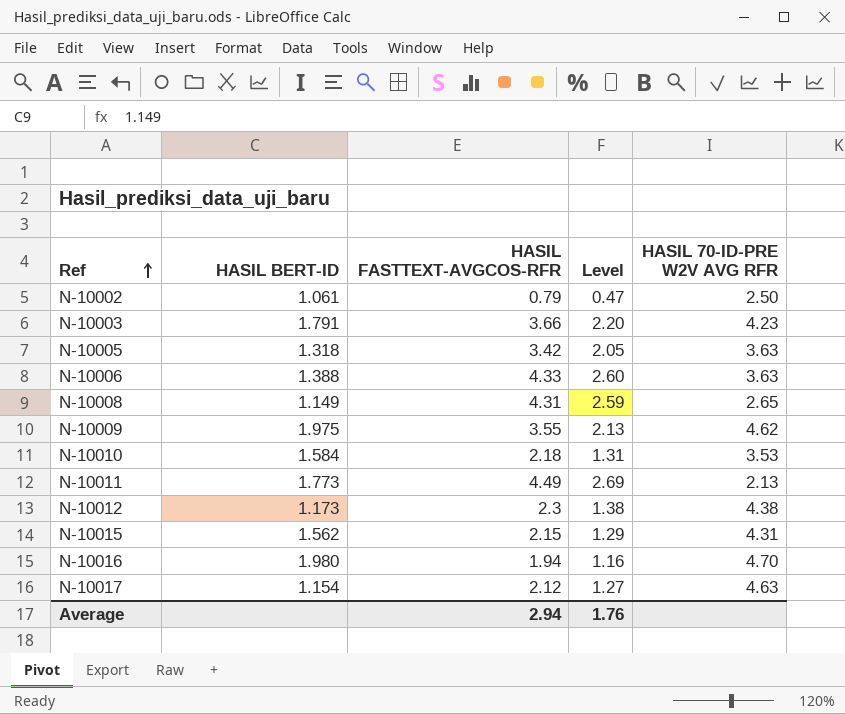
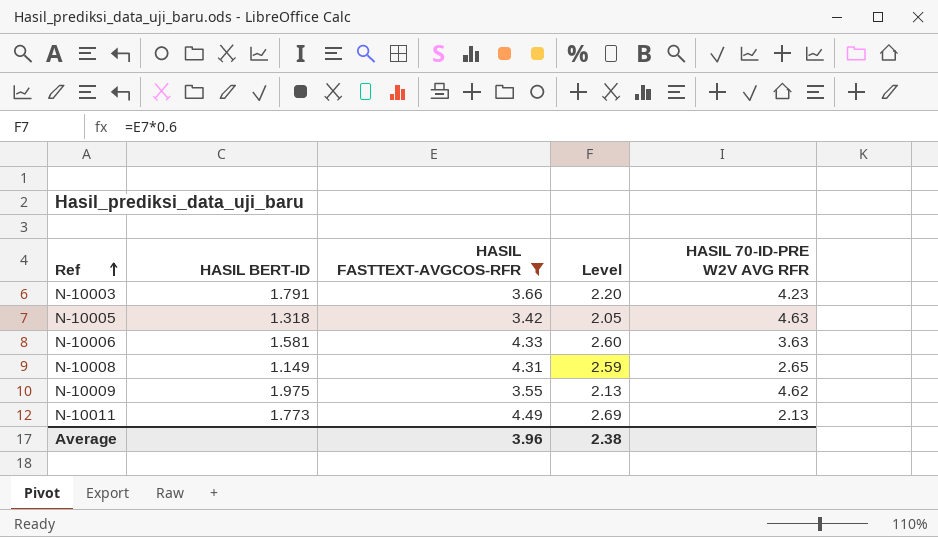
filter: none -> HASIL FASTTEXT-AVGCOS-RFR >= 3.42
N-10005 | HASIL 70-ID-PRE W2V AVG RFR: 3.63 -> 4.63
N-10006 | HASIL BERT-ID: 1.388 -> 1.581
Average | HASIL FASTTEXT-AVGCOS-RFR: 2.94 -> 3.96
Average | Level: 1.76 -> 2.38

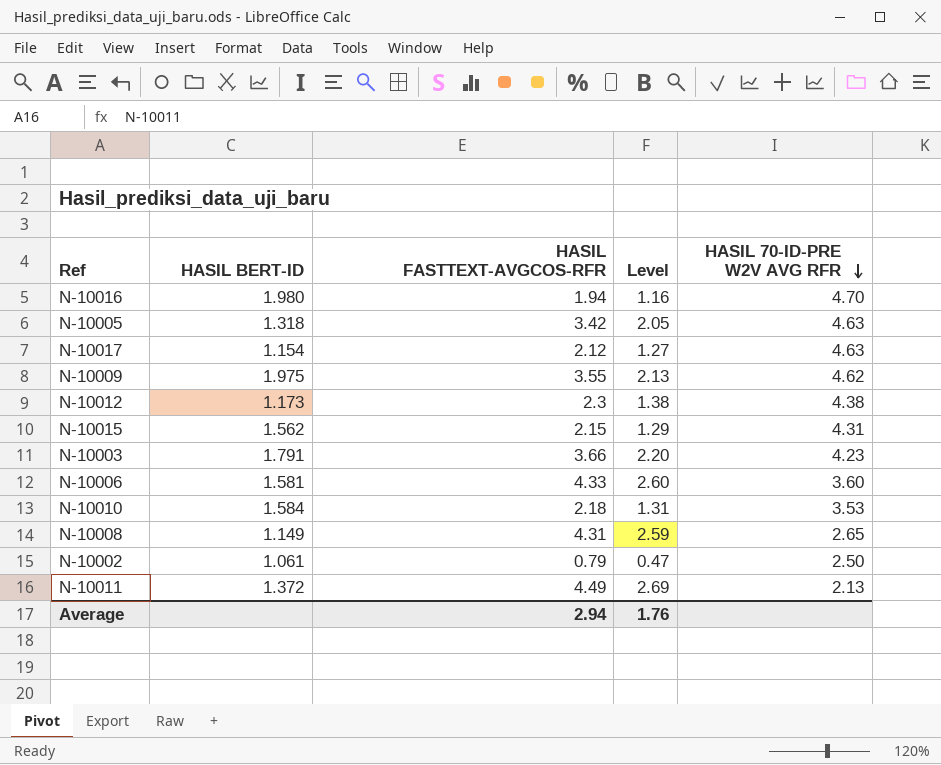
filter: HASIL FASTTEXT-AVGCOS-RFR >= 3.42 -> none
row order: Ref ascending -> HASIL 70-ID-PRE W2V AVG RFR descending
N-10006 | HASIL 70-ID-PRE W2V AVG RFR: 3.63 -> 3.60
N-10011 | HASIL BERT-ID: 1.773 -> 1.372
Average | HASIL FASTTEXT-AVGCOS-RFR: 3.96 -> 2.94
Average | Level: 2.38 -> 1.76

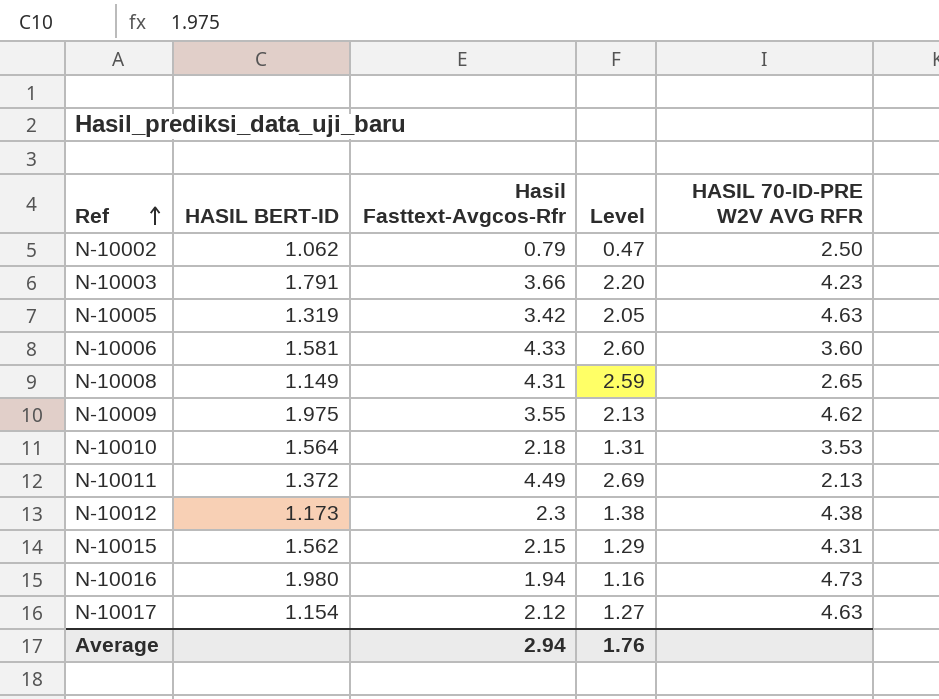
row order: HASIL 70-ID-PRE W2V AVG RFR descending -> Ref ascending
column name: HASIL FASTTEXT-AVGCOS-RFR -> Hasil Fasttext-Avgcos-Rfr
N-10002 | HASIL BERT-ID: 1.061 -> 1.062
N-10005 | HASIL BERT-ID: 1.318 -> 1.319
N-10010 | HASIL BERT-ID: 1.584 -> 1.564
N-10016 | HASIL 70-ID-PRE W2V AVG RFR: 4.70 -> 4.73

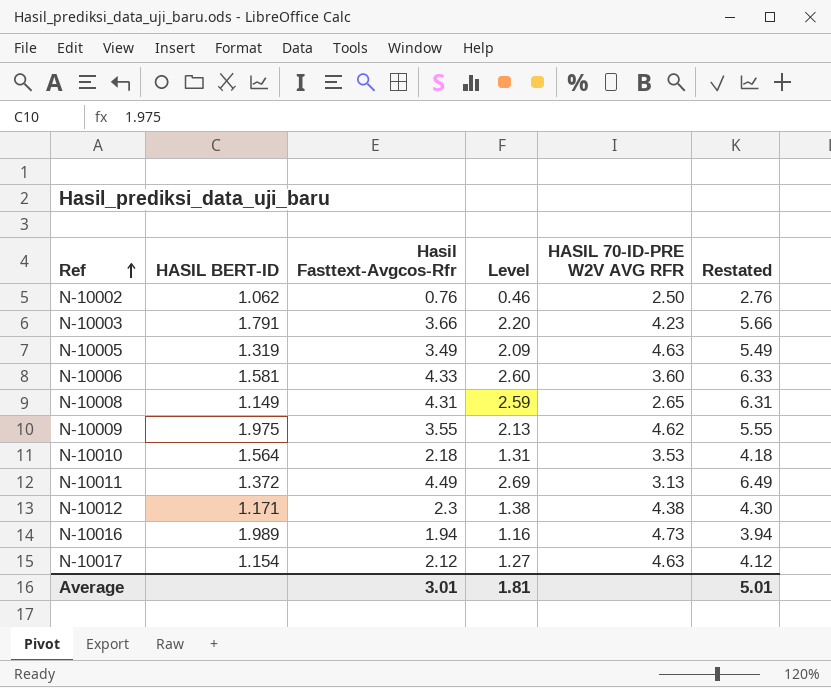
column Restated | formula: none -> [Hasil Fasttext-Avgcos-Rfr] + 2
row N-10015: 1.562 | 2.15 | 1.29 | 4.31 -> none
N-10002 | Hasil Fasttext-Avgcos-Rfr: 0.79 -> 0.76
N-10002 | Level: 0.47 -> 0.46
N-10005 | Hasil Fasttext-Avgcos-Rfr: 3.42 -> 3.49
N-10005 | Level: 2.05 -> 2.09
N-10011 | HASIL 70-ID-PRE W2V AVG RFR: 2.13 -> 3.13
N-10012 | HASIL BERT-ID: 1.173 -> 1.171
N-10016 | HASIL BERT-ID: 1.980 -> 1.989
Average | Hasil Fasttext-Avgcos-Rfr: 2.94 -> 3.01
Average | Level: 1.76 -> 1.81

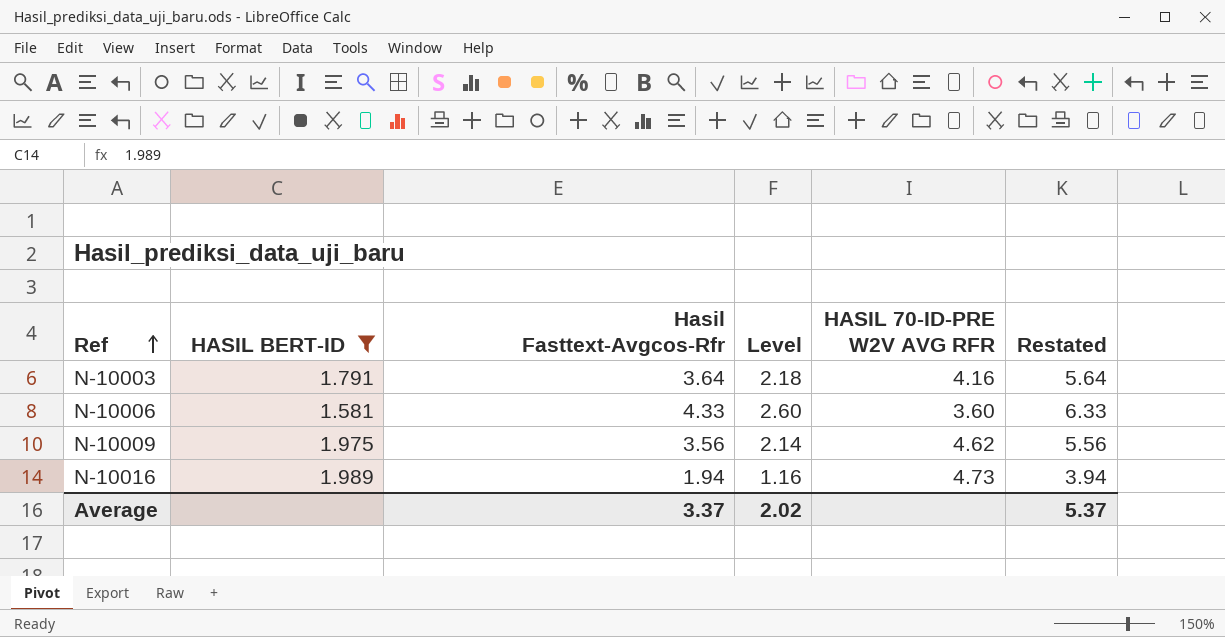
filter: none -> HASIL BERT-ID >= 1.581
N-10003 | Hasil Fasttext-Avgcos-Rfr: 3.66 -> 3.64
N-10003 | Level: 2.20 -> 2.18
N-10003 | HASIL 70-ID-PRE W2V AVG RFR: 4.23 -> 4.16
N-10003 | Restated: 5.66 -> 5.64
N-10009 | Hasil Fasttext-Avgcos-Rfr: 3.55 -> 3.56
N-10009 | Level: 2.13 -> 2.14
N-10009 | Restated: 5.55 -> 5.56
Average | Hasil Fasttext-Avgcos-Rfr: 3.01 -> 3.37
Average | Level: 1.81 -> 2.02
Average | Restated: 5.01 -> 5.37

